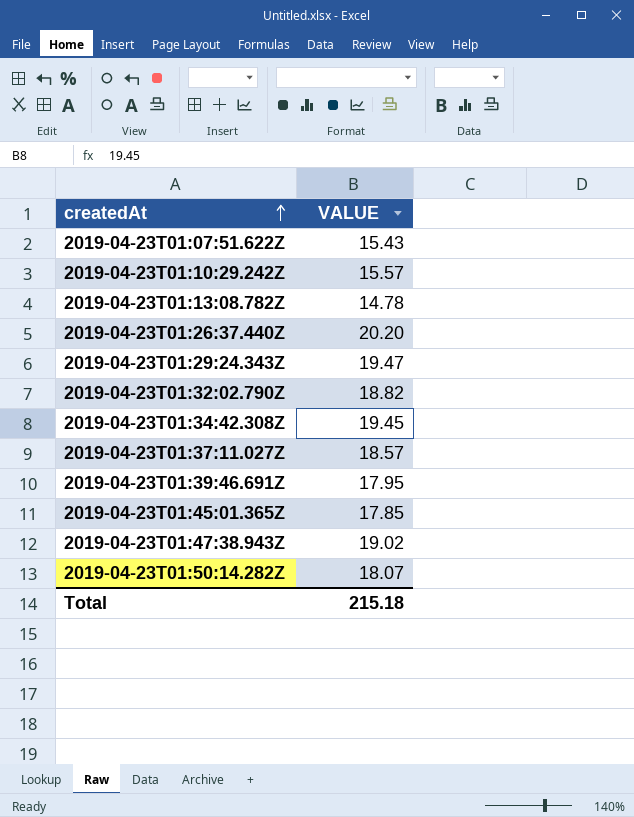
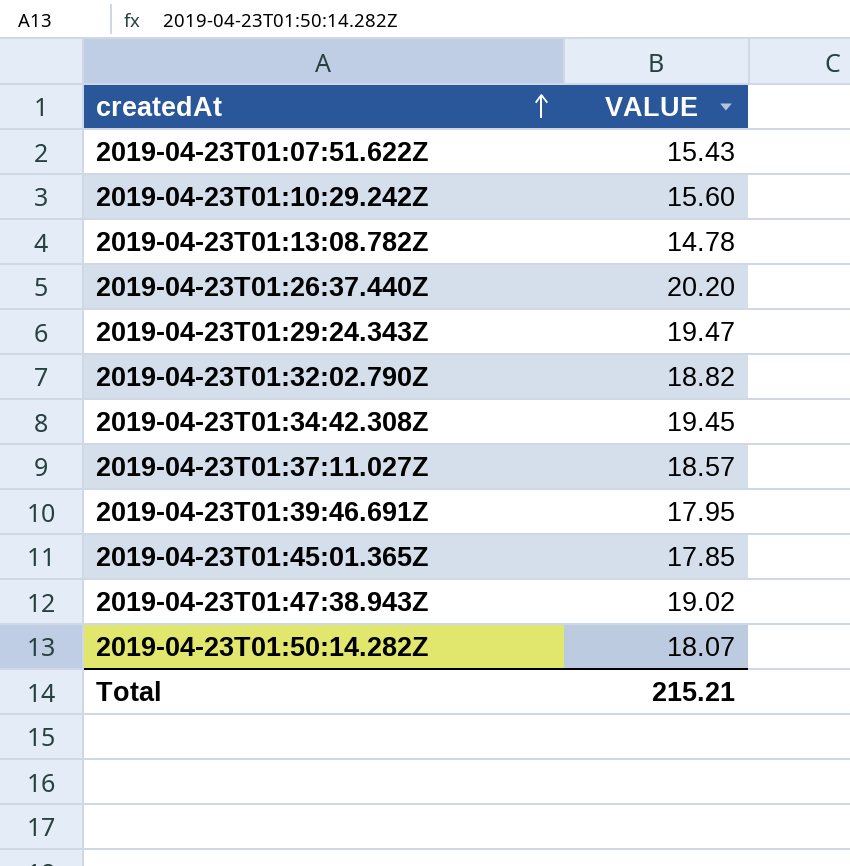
2019-04-23T01:10:29.242Z | VALUE: 15.57 -> 15.60
Total | VALUE: 215.18 -> 215.21

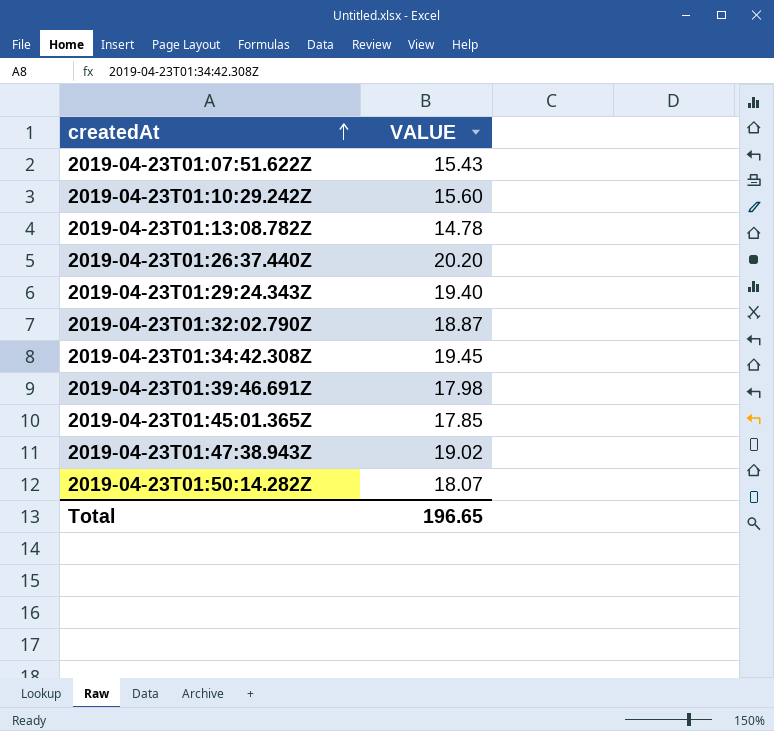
row 2019-04-23T01:37:11.027Z: 18.57 -> none
2019-04-23T01:29:24.343Z | VALUE: 19.47 -> 19.40
2019-04-23T01:32:02.790Z | VALUE: 18.82 -> 18.87
2019-04-23T01:39:46.691Z | VALUE: 17.95 -> 17.98
Total | VALUE: 215.21 -> 196.65

